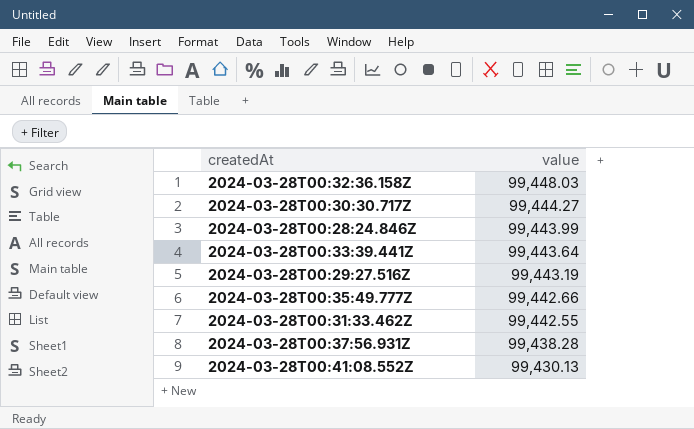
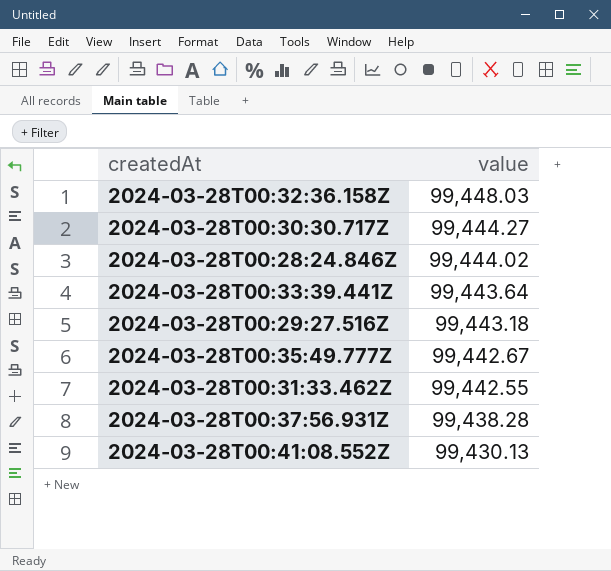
2024-03-28T00:28:24.846Z | value: 99,443.99 -> 99,444.02
2024-03-28T00:29:27.516Z | value: 99,443.19 -> 99,443.18
2024-03-28T00:35:49.777Z | value: 99,442.66 -> 99,442.67

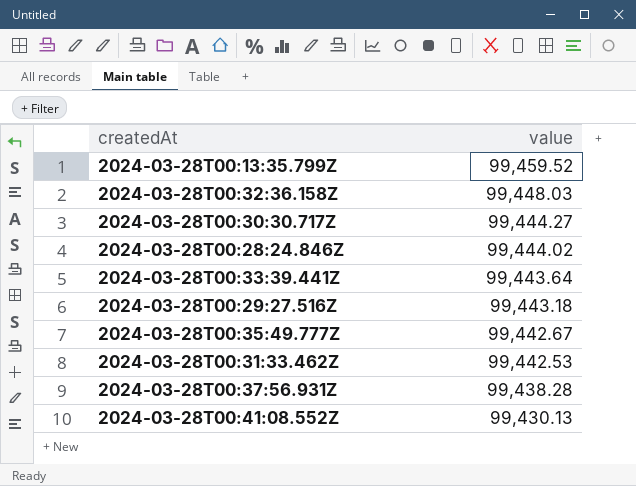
row 2024-03-28T00:13:35.799Z: none -> 99,459.52
2024-03-28T00:31:33.462Z | value: 99,442.55 -> 99,442.53

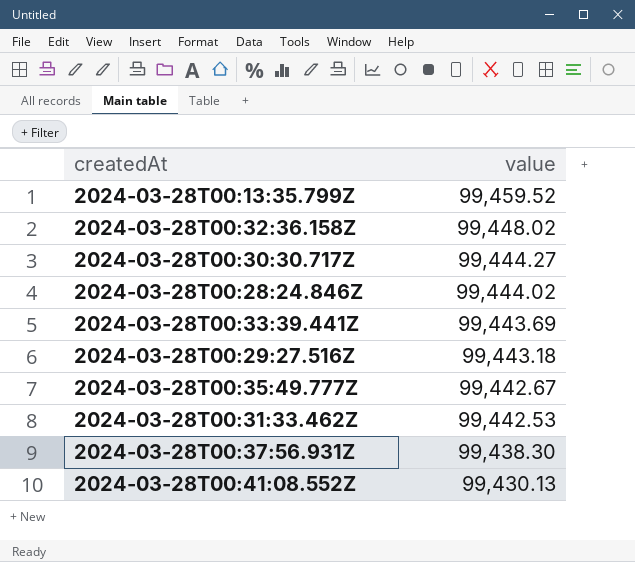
2024-03-28T00:32:36.158Z | value: 99,448.03 -> 99,448.02
2024-03-28T00:33:39.441Z | value: 99,443.64 -> 99,443.69
2024-03-28T00:37:56.931Z | value: 99,438.28 -> 99,438.30

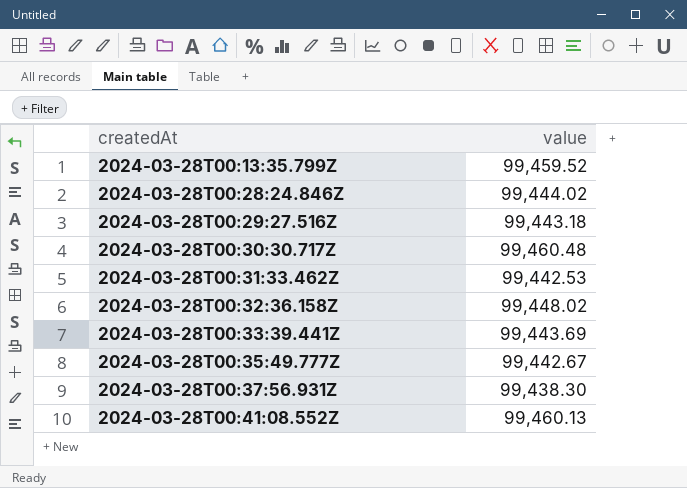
row order: value descending -> createdAt ascending
2024-03-28T00:30:30.717Z | value: 99,444.27 -> 99,460.48
2024-03-28T00:41:08.552Z | value: 99,430.13 -> 99,460.13

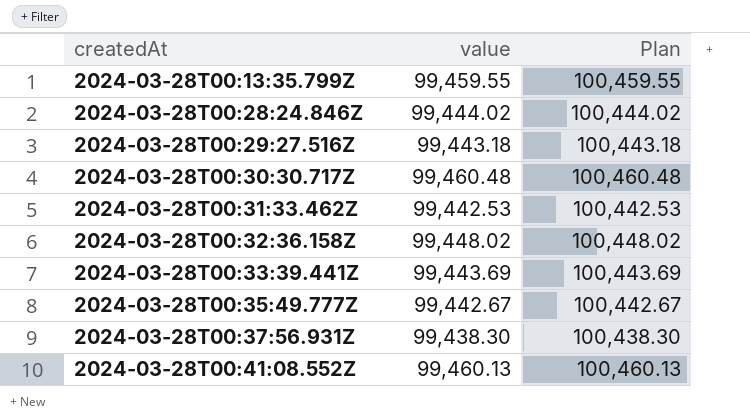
column Plan | formula: none -> [value] + 1000
2024-03-28T00:13:35.799Z | value: 99,459.52 -> 99,459.55

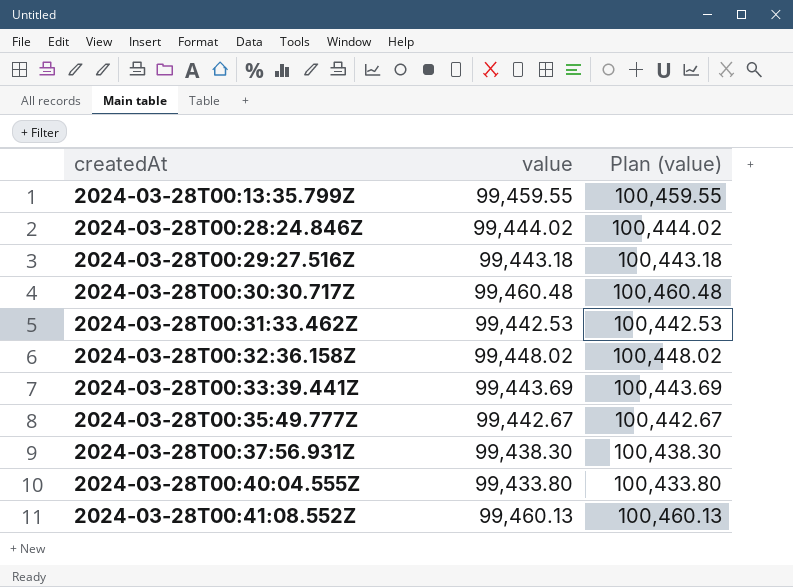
column name: Plan -> Plan (value)
row 2024-03-28T00:40:04.555Z: none -> 99,433.80 | 100,433.80

